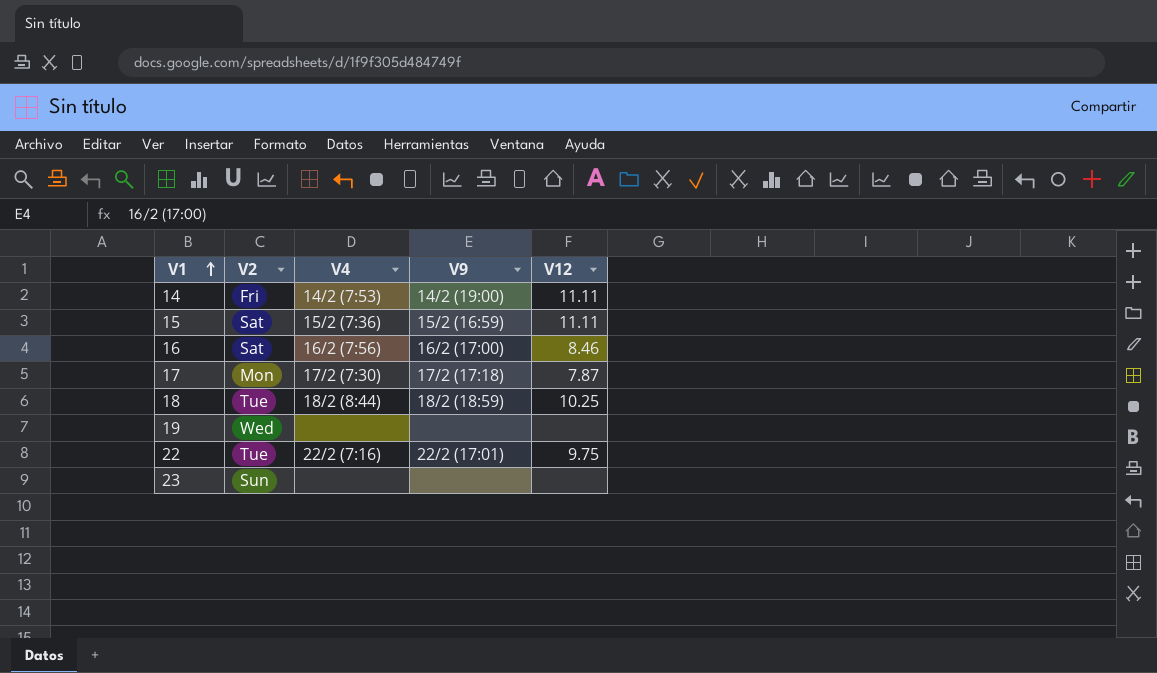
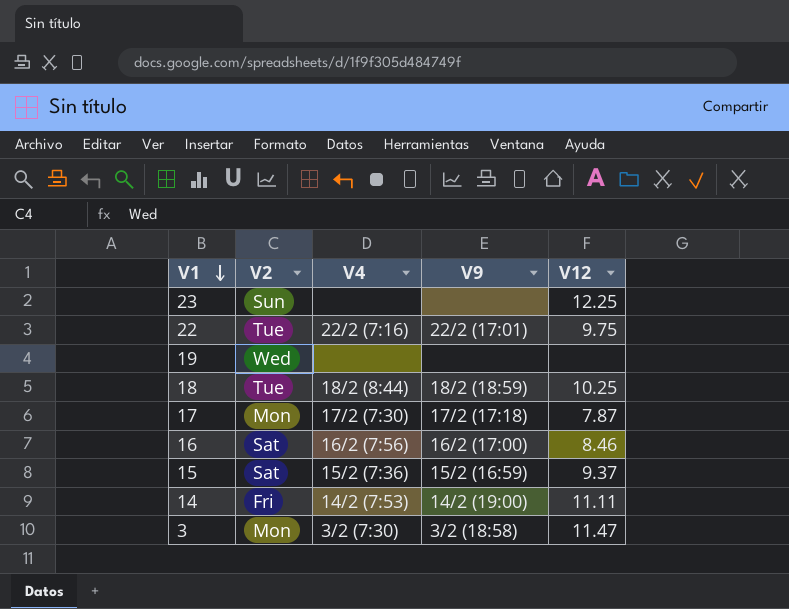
row order: V1 ascending -> V1 descending
23 | V12: none -> 12.25
15 | V12: 11.11 -> 9.37
row 3: none -> Mon | 3/2 (7:30) | 3/2 (18:58) | 11.47

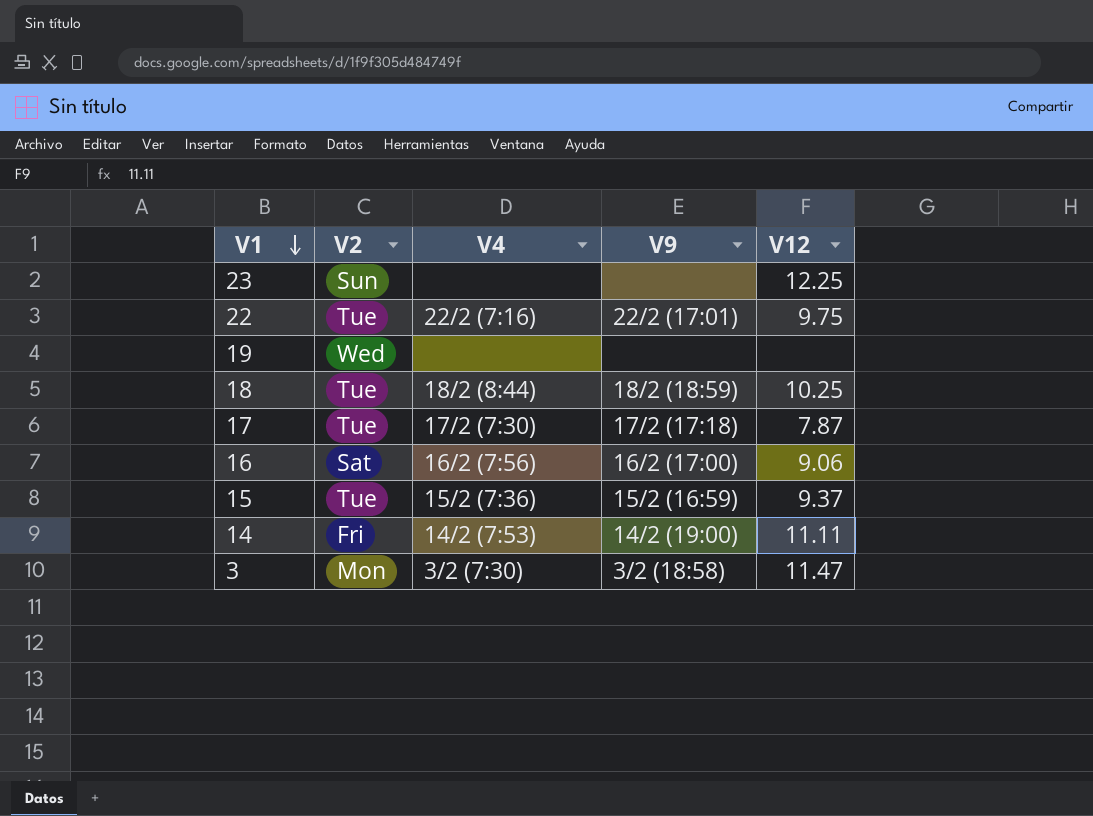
17 | V2: Mon -> Tue
16 | V12: 8.46 -> 9.06
15 | V2: Sat -> Tue

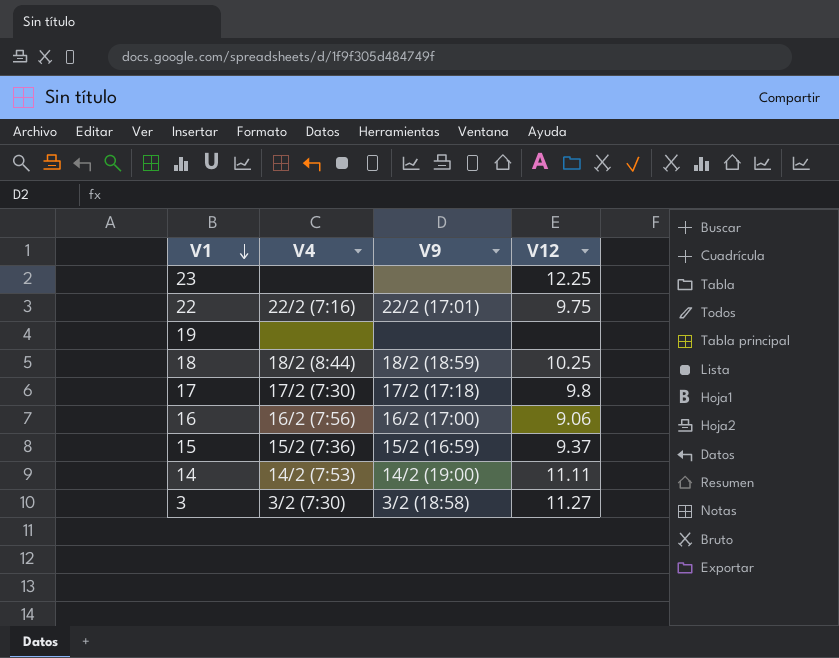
column V2 | position: 2 -> none
17 | V12: 7.87 -> 9.8
3 | V12: 11.47 -> 11.27

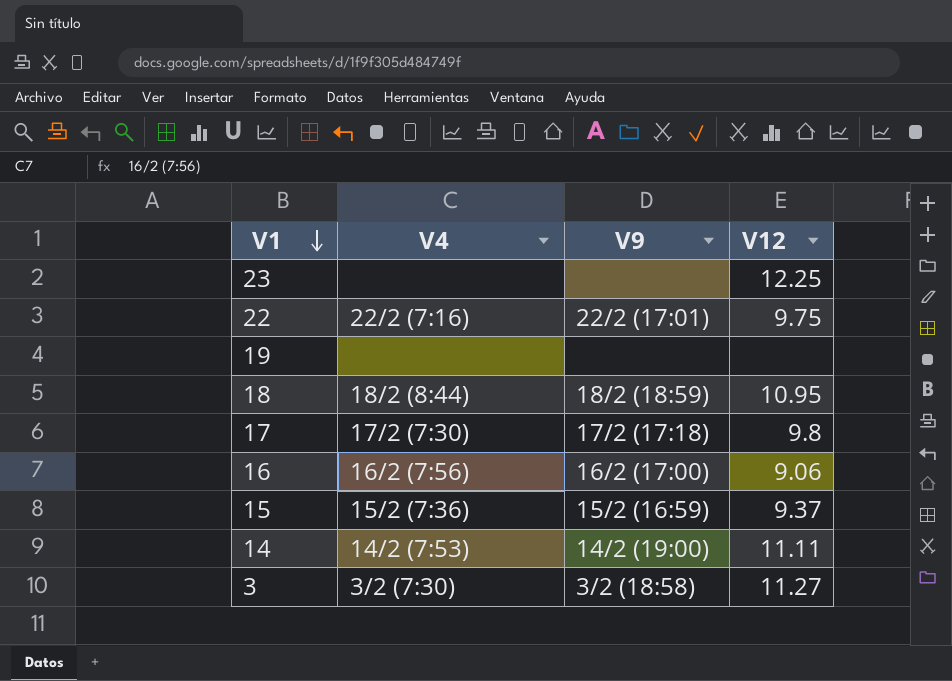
18 | V12: 10.25 -> 10.95

